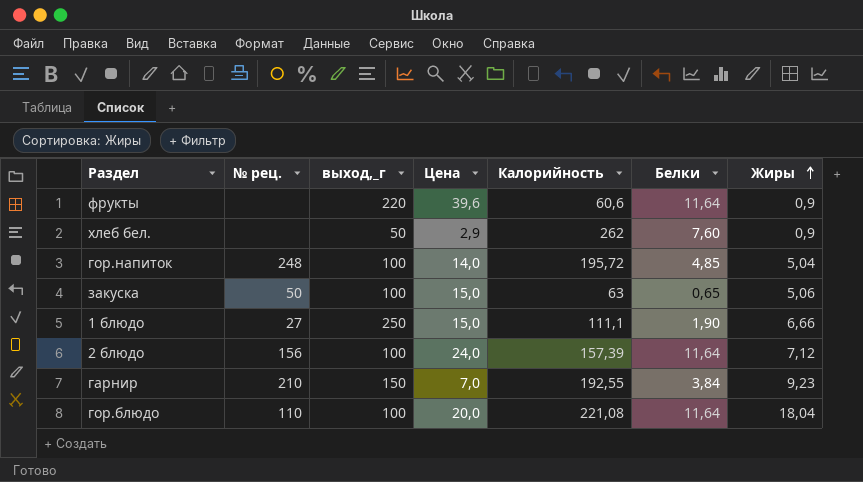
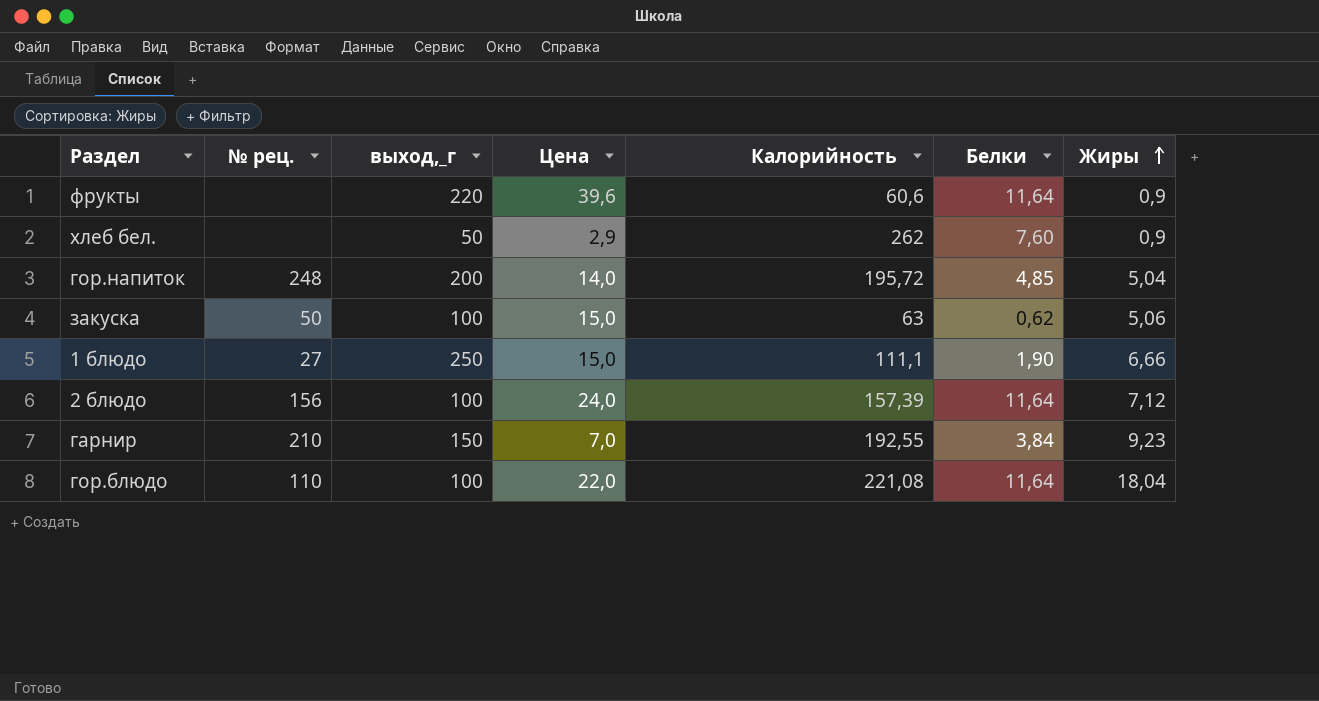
гор.напиток | выход,_г: 100 -> 200
закуска | Белки: 0,65 -> 0,62
гор.блюдо | Цена: 20,0 -> 22,0

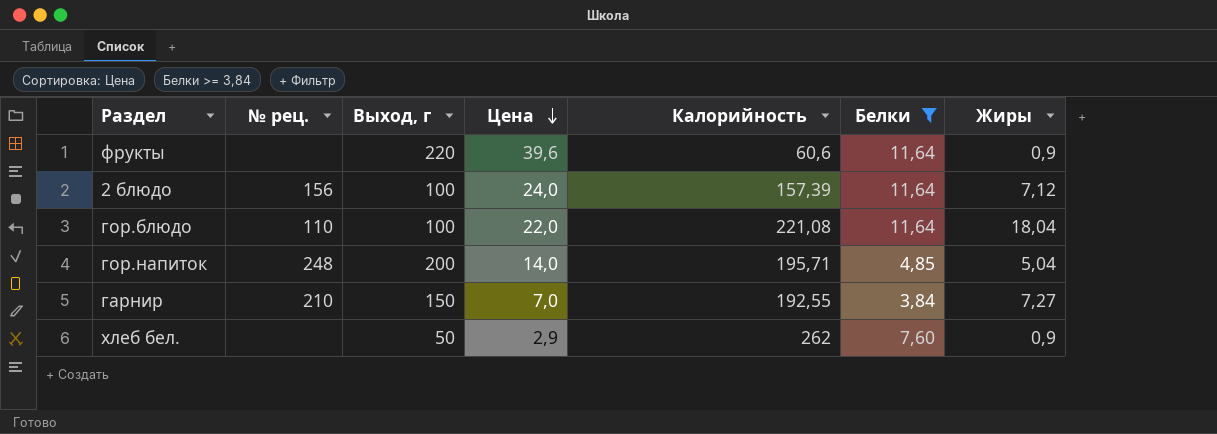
filter: none -> Белки >= 3,84
row order: Жиры ascending -> Цена descending
column name: выход,_г -> Выход, г
гор.напиток | Калорийность: 195,72 -> 195,71
гарнир | Жиры: 9,23 -> 7,27

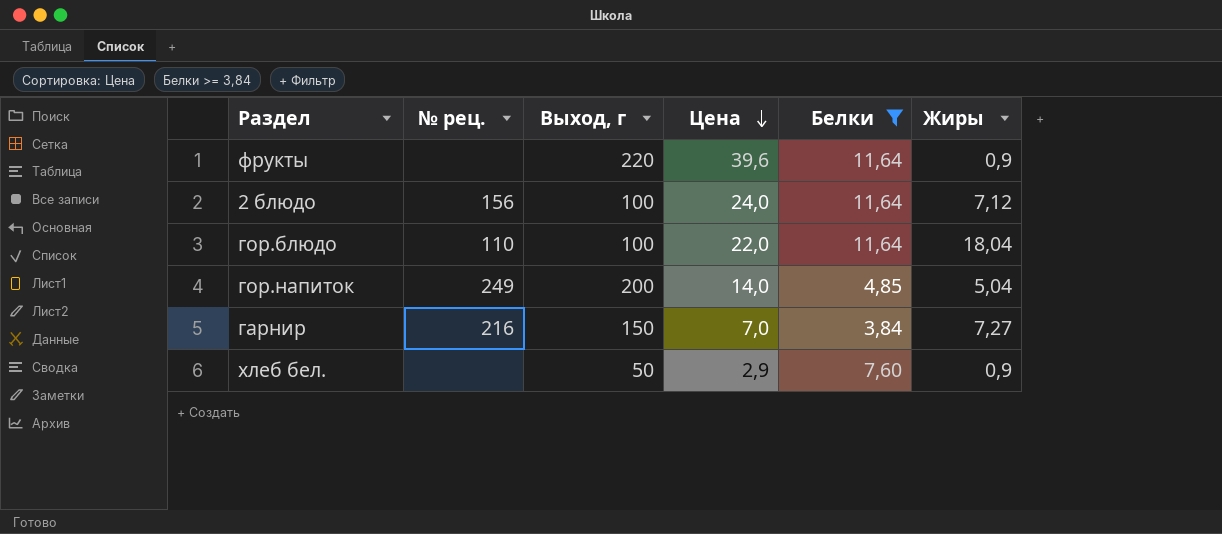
column Калорийность | position: 5 -> none
гор.напиток | № рец.: 248 -> 249
гарнир | № рец.: 210 -> 216

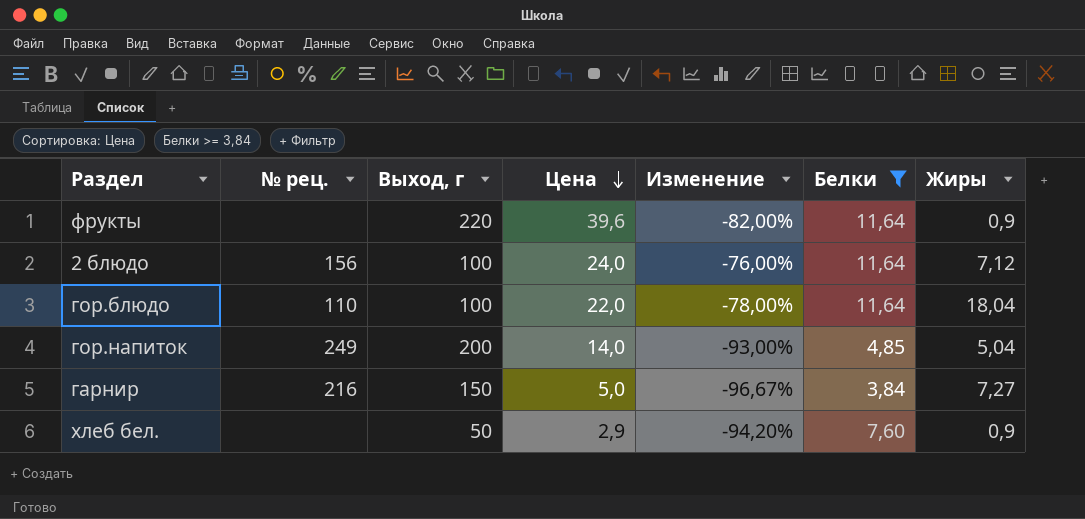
column Изменение | formula: none -> ([Цена] - [Выход, г]) / [Выход, г]
гарнир | Цена: 7,0 -> 5,0

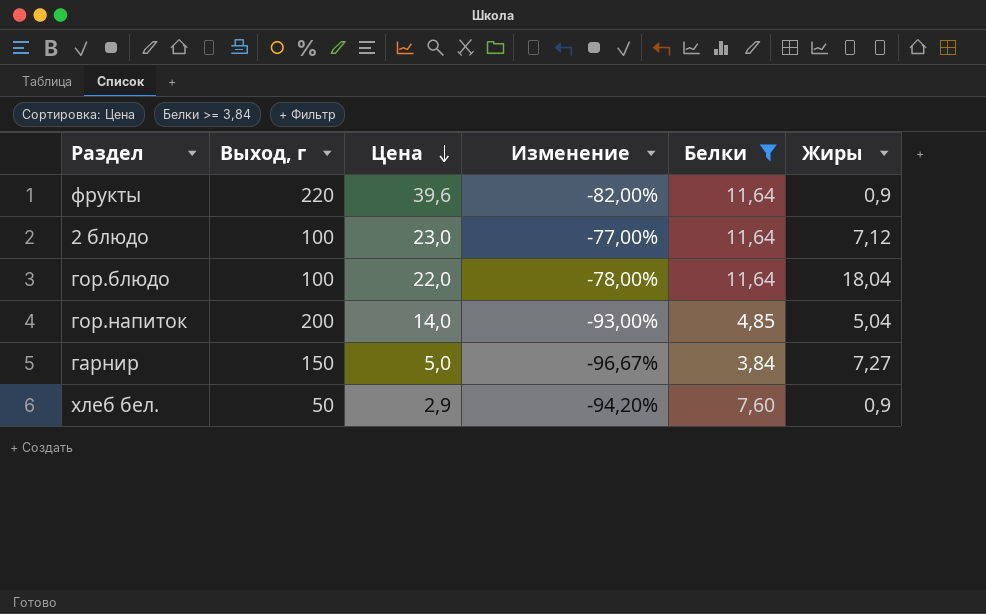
column № рец. | position: 2 -> none
2 блюдо | Цена: 24,0 -> 23,0
2 блюдо | Изменение: -76,00% -> -77,00%

